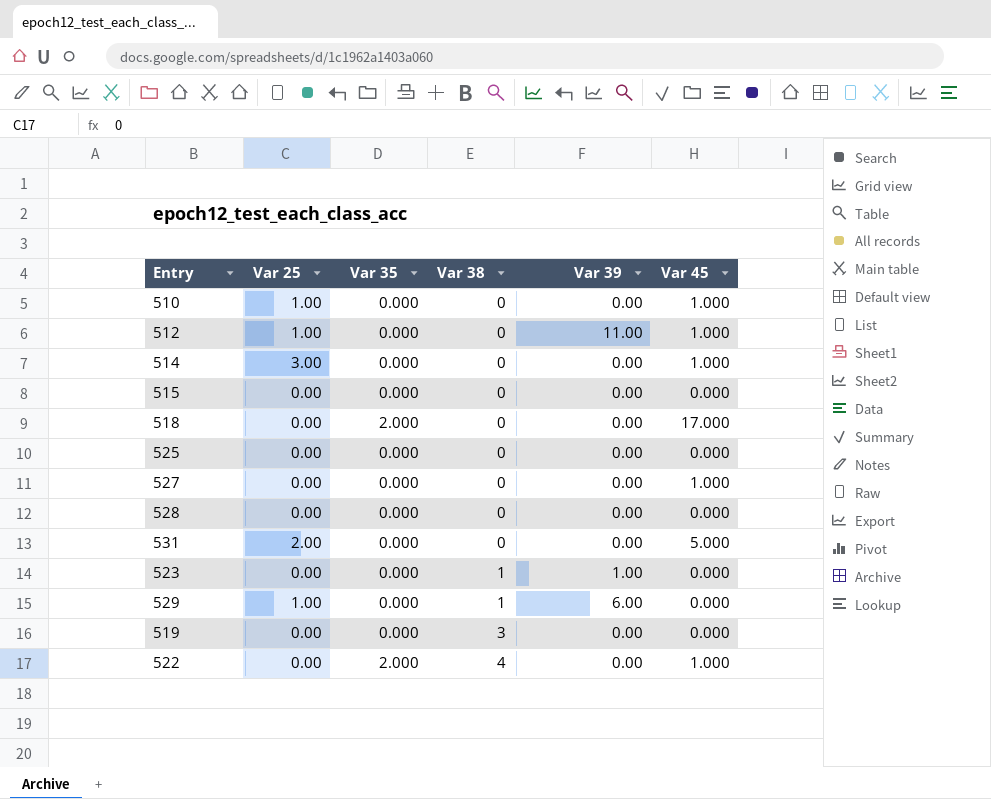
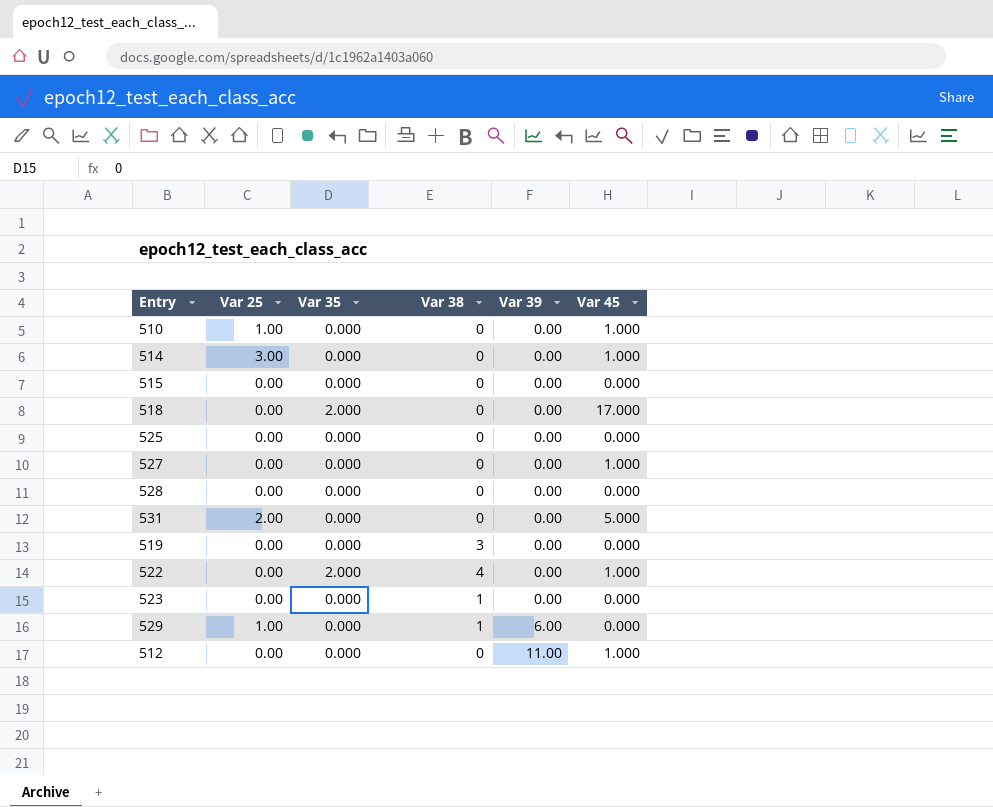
row order: Var 38 ascending -> Var 39 ascending
523 | Var 39: 1.00 -> 0.00
512 | Var 25: 1.00 -> 0.00

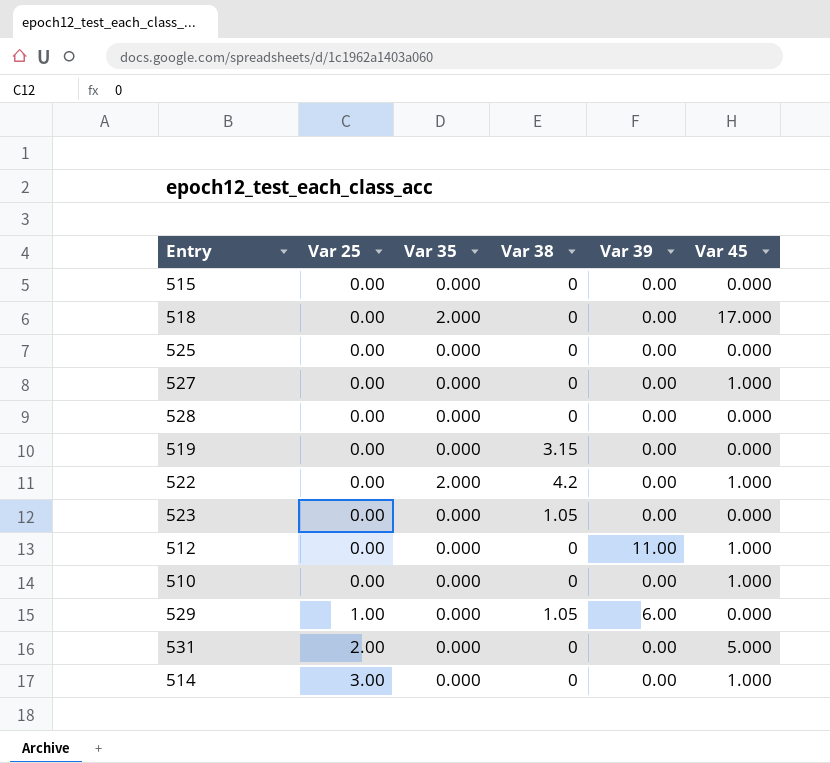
row order: Var 39 ascending -> Var 25 ascending
519 | Var 38: 3 -> 3.15
522 | Var 38: 4 -> 4.2
523 | Var 38: 1 -> 1.05
510 | Var 25: 1.00 -> 0.00
529 | Var 38: 1 -> 1.05

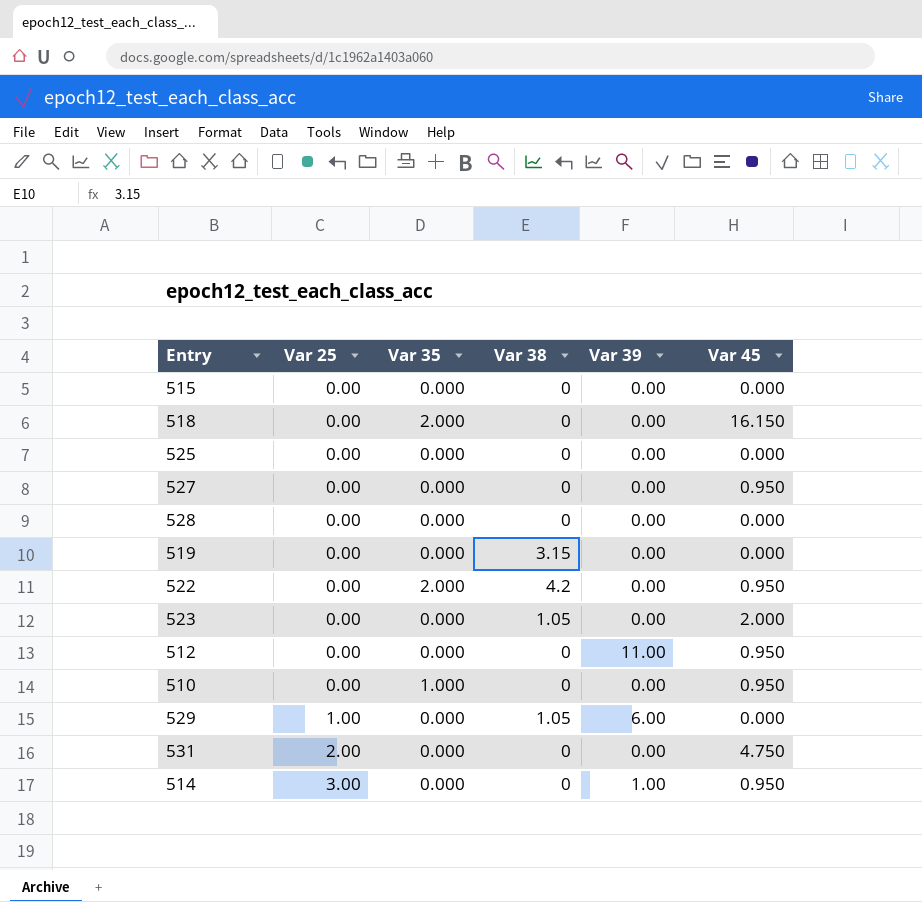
518 | Var 45: 17.000 -> 16.150
527 | Var 45: 1.000 -> 0.950
522 | Var 45: 1.000 -> 0.950
523 | Var 45: 0.000 -> 2.000
512 | Var 45: 1.000 -> 0.950
510 | Var 35: 0.000 -> 1.000
510 | Var 45: 1.000 -> 0.950
531 | Var 45: 5.000 -> 4.750
514 | Var 39: 0.00 -> 1.00
514 | Var 45: 1.000 -> 0.950

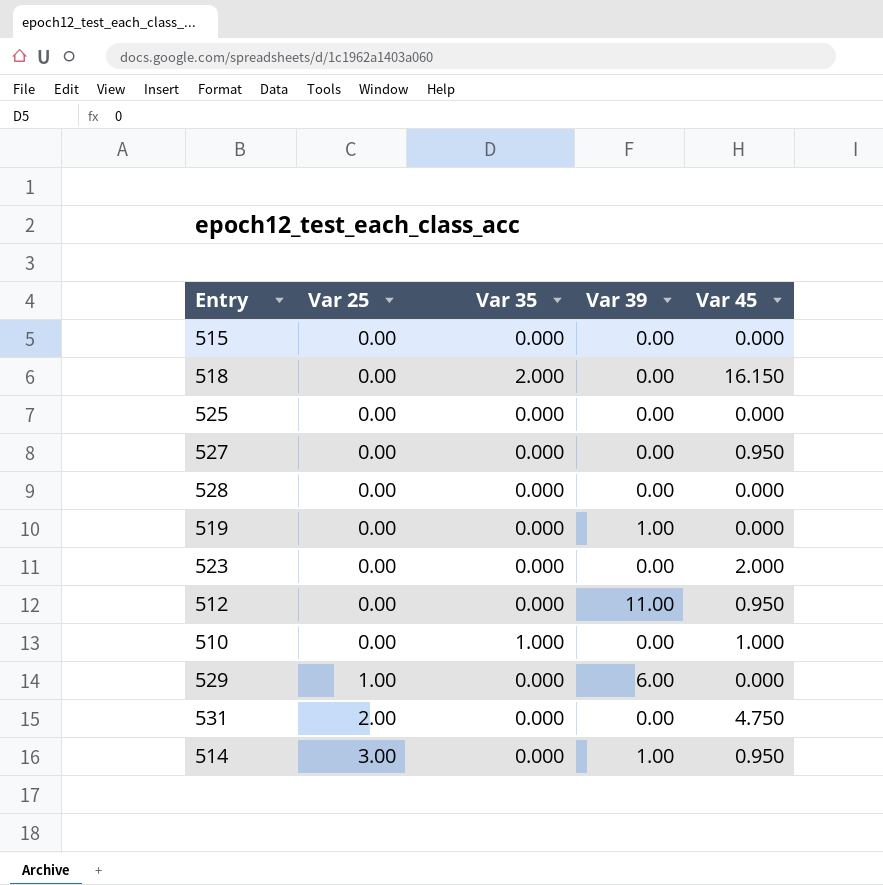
column Var 38 | position: 4 -> none
row 522: 0.00 | 2.000 | 4.2 | 0.00 | 0.950 -> none
519 | Var 39: 0.00 -> 1.00
510 | Var 45: 0.950 -> 1.000

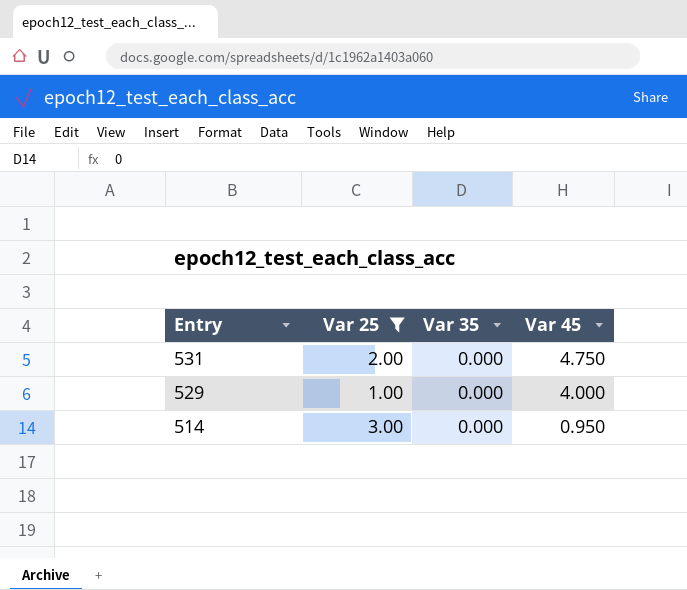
filter: none -> Var 25 != 0.00
row order: Var 25 ascending -> Entry descending
column Var 39 | position: 4 -> none
529 | Var 45: 0.000 -> 4.000

